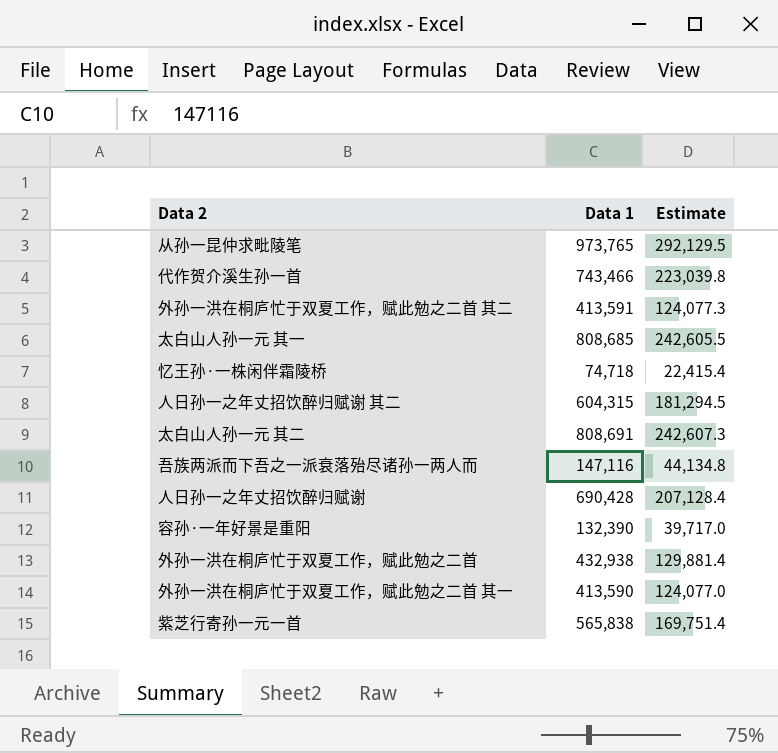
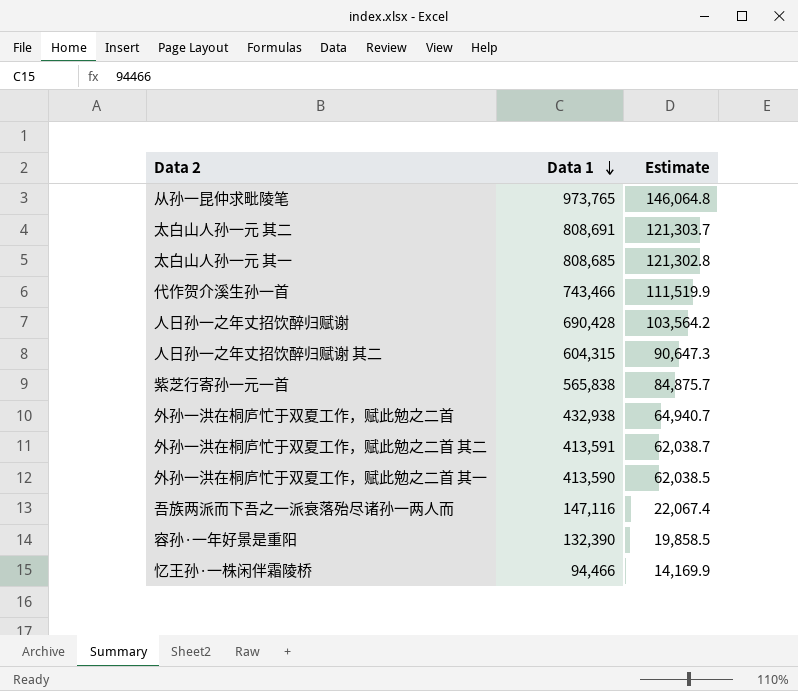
row order: none -> Data 1 descending
column Estimate | formula: [Data 1] * 0.3 -> [Data 1] * 0.15
忆王孙·一株闲伴霜陵桥 | Data 1: 74,718 -> 94,466

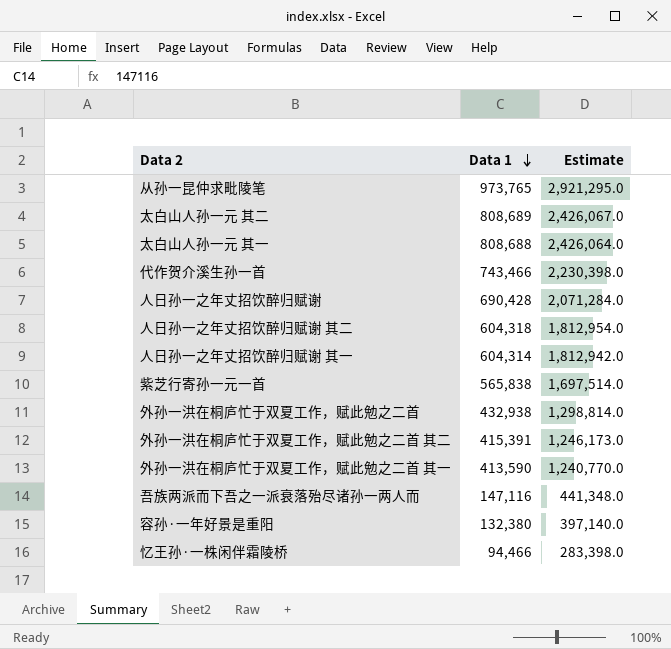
column Estimate | formula: [Data 1] * 0.15 -> [Data 1] * 3
太白山人孙一元 其二 | Data 1: 808,691 -> 808,689
太白山人孙一元 其一 | Data 1: 808,685 -> 808,688
人日孙一之年丈招饮醉归赋谢 其二 | Data 1: 604,315 -> 604,318
row 人日孙一之年丈招饮醉归赋谢 其一: none -> 604,314 | 1,812,942.0
外孙一洪在桐庐忙于双夏工作，赋此勉之二首 其二 | Data 1: 413,591 -> 415,391
容孙·一年好景是重阳 | Data 1: 132,390 -> 132,380

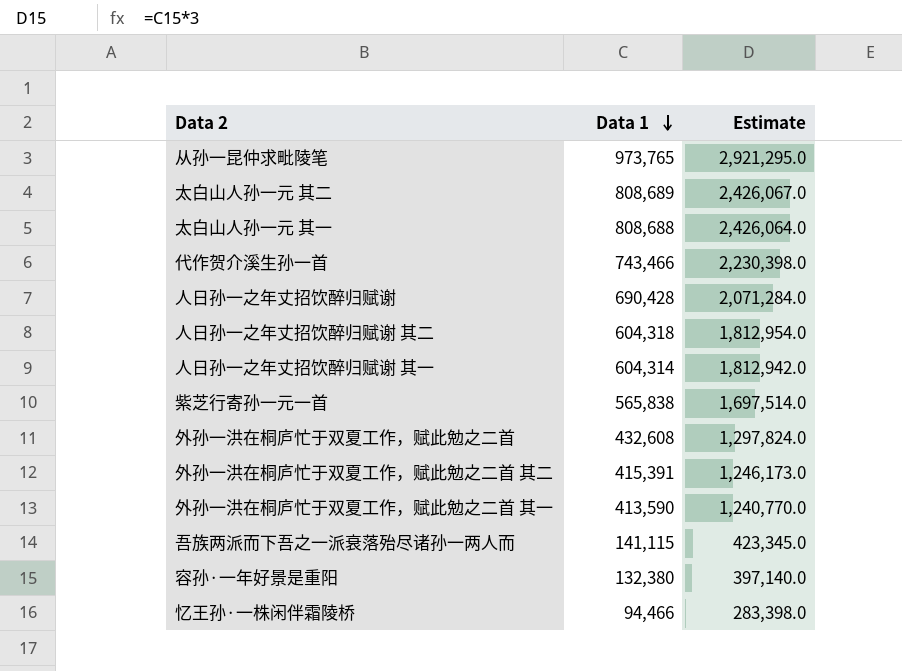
外孙一洪在桐庐忙于双夏工作，赋此勉之二首 | Data 1: 432,938 -> 432,608
外孙一洪在桐庐忙于双夏工作，赋此勉之二首 | Estimate: 1,298,814.0 -> 1,297,824.0
吾族两派而下吾之一派衰落殆尽诸孙一两人而 | Data 1: 147,116 -> 141,115
吾族两派而下吾之一派衰落殆尽诸孙一两人而 | Estimate: 441,348.0 -> 423,345.0

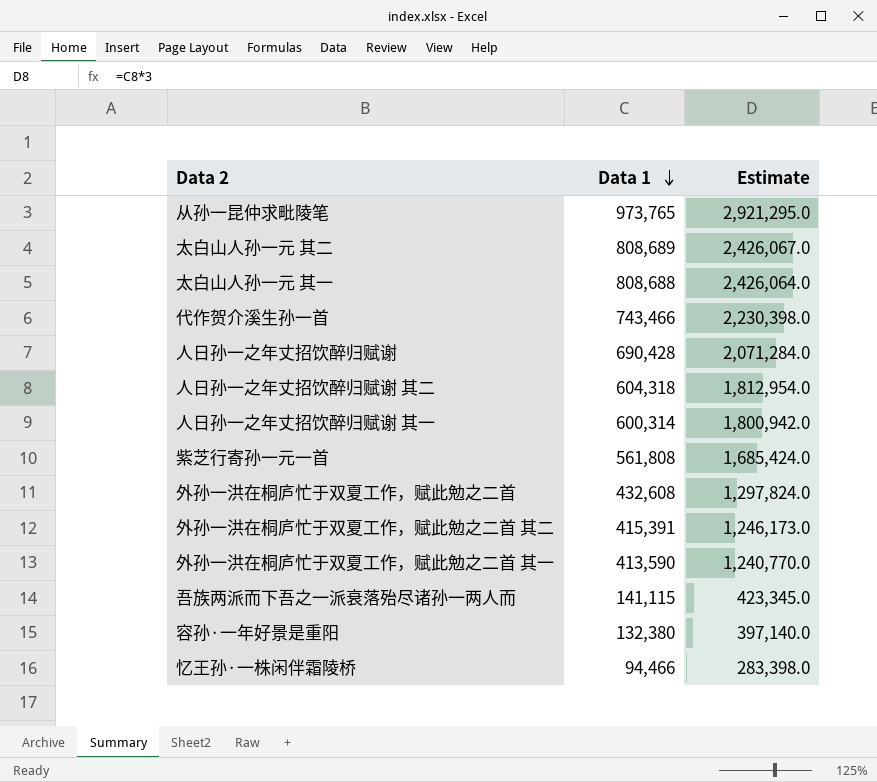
人日孙一之年丈招饮醉归赋谢 其一 | Data 1: 604,314 -> 600,314
人日孙一之年丈招饮醉归赋谢 其一 | Estimate: 1,812,942.0 -> 1,800,942.0
紫芝行寄孙一元一首 | Data 1: 565,838 -> 561,808
紫芝行寄孙一元一首 | Estimate: 1,697,514.0 -> 1,685,424.0

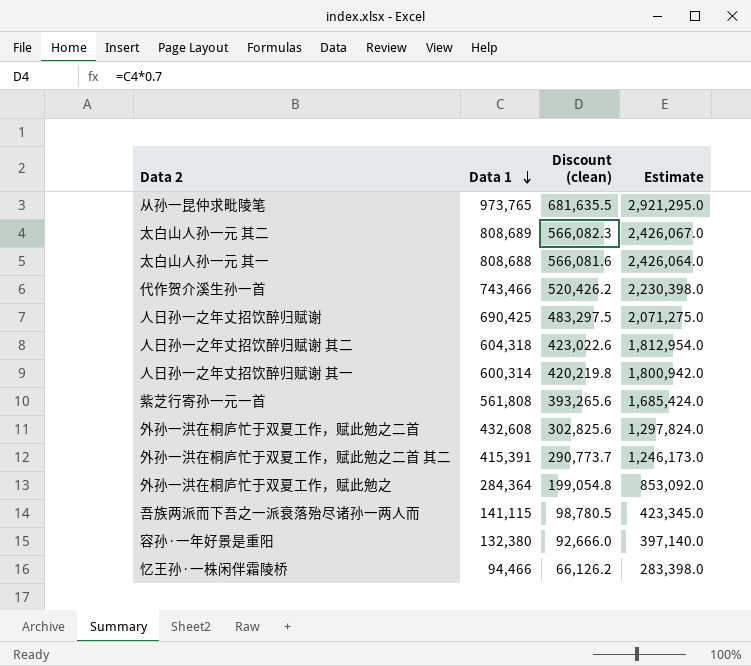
column Discount (clean) | formula: none -> [Data 1] * 0.7
row 外孙一洪在桐庐忙于双夏工作，赋此勉之二首 其一: 413,590 | 1,240,770.0 -> none
人日孙一之年丈招饮醉归赋谢 | Data 1: 690,428 -> 690,425
人日孙一之年丈招饮醉归赋谢 | Estimate: 2,071,284.0 -> 2,071,275.0
row 外孙一洪在桐庐忙于双夏工作，赋此勉之: none -> 284,364 | 199,054.8 | 853,092.0

